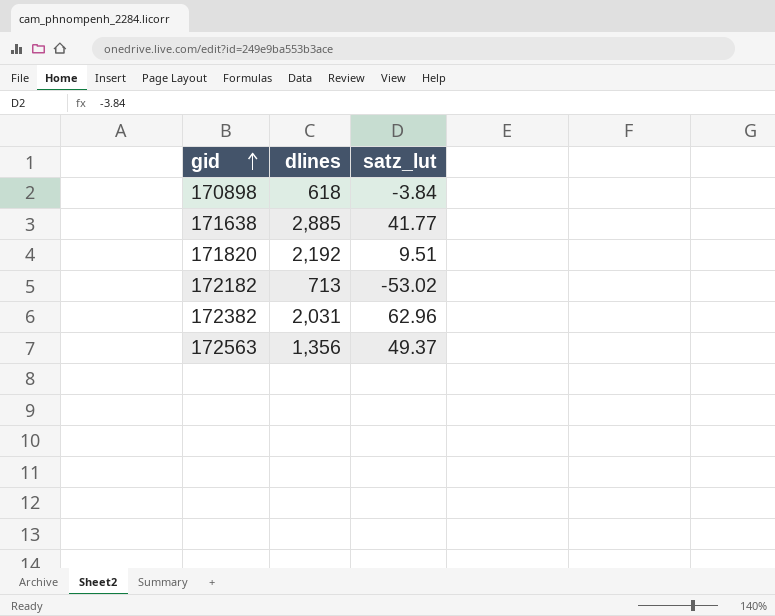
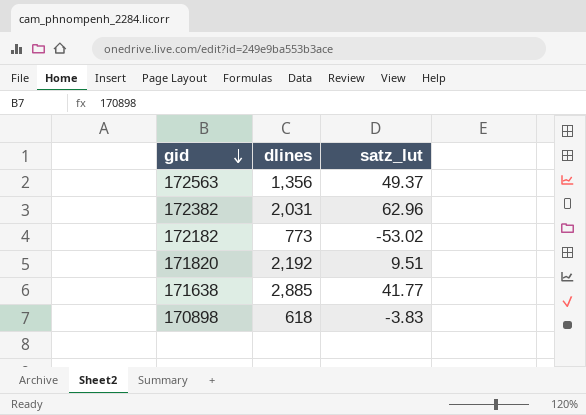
row order: gid ascending -> gid descending
172182 | dlines: 713 -> 773
170898 | satz_lut: -3.84 -> -3.83

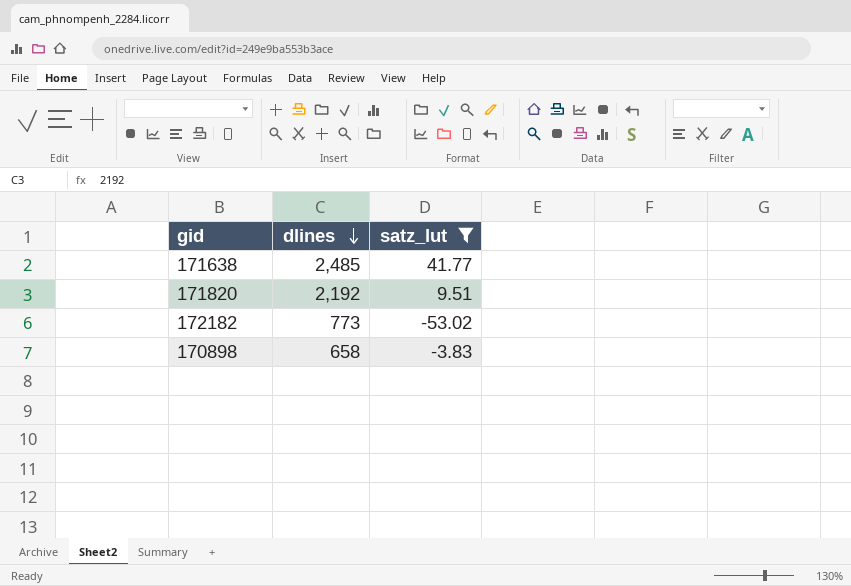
filter: none -> satz_lut <= 41.77
row order: gid descending -> dlines descending
171638 | dlines: 2,885 -> 2,485
170898 | dlines: 618 -> 658

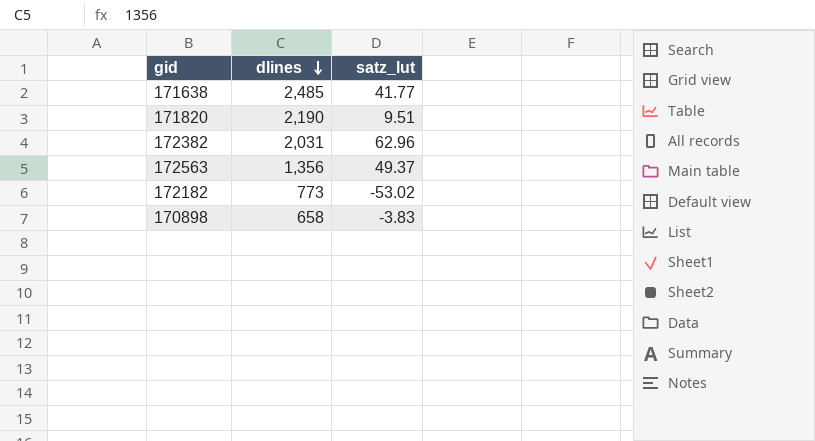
filter: satz_lut <= 41.77 -> none
171820 | dlines: 2,192 -> 2,190

